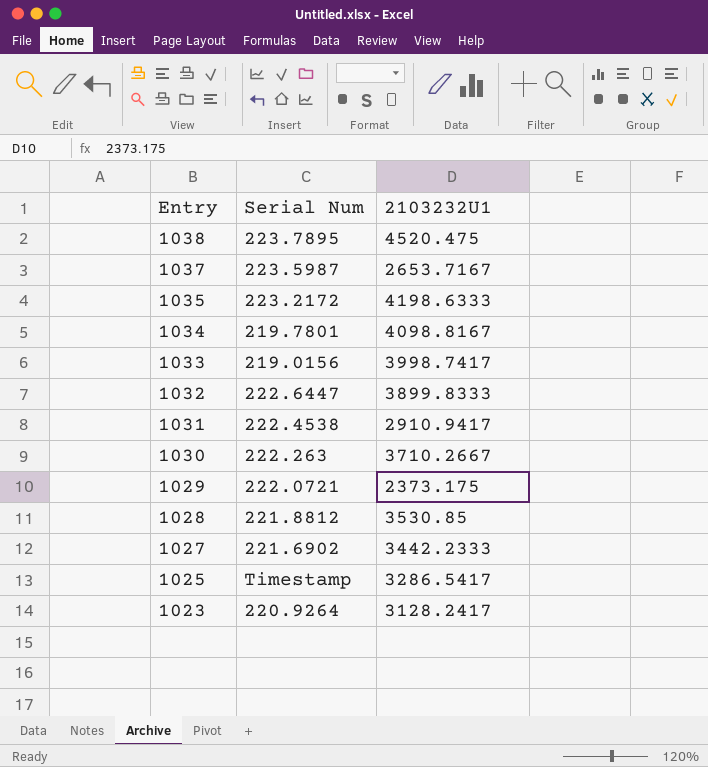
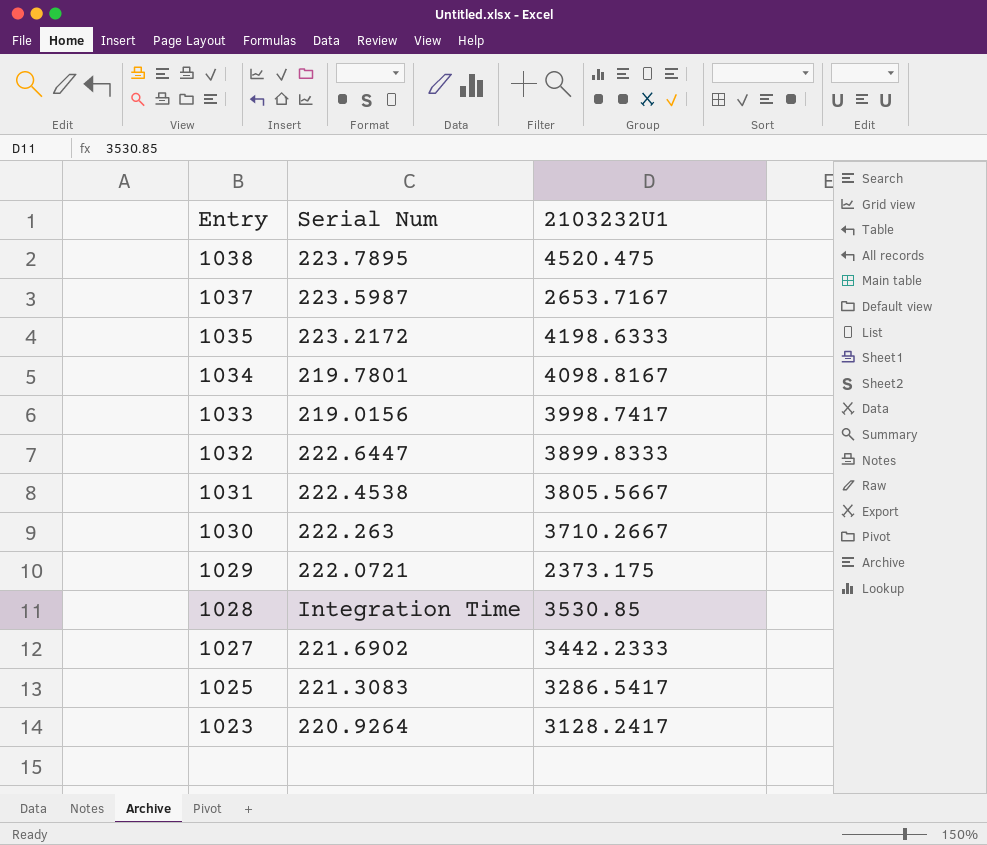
1031 | 2103232U1: 2910.9417 -> 3805.5667
1028 | Serial Num: 221.8812 -> Integration Time
1025 | Serial Num: Timestamp -> 221.3083

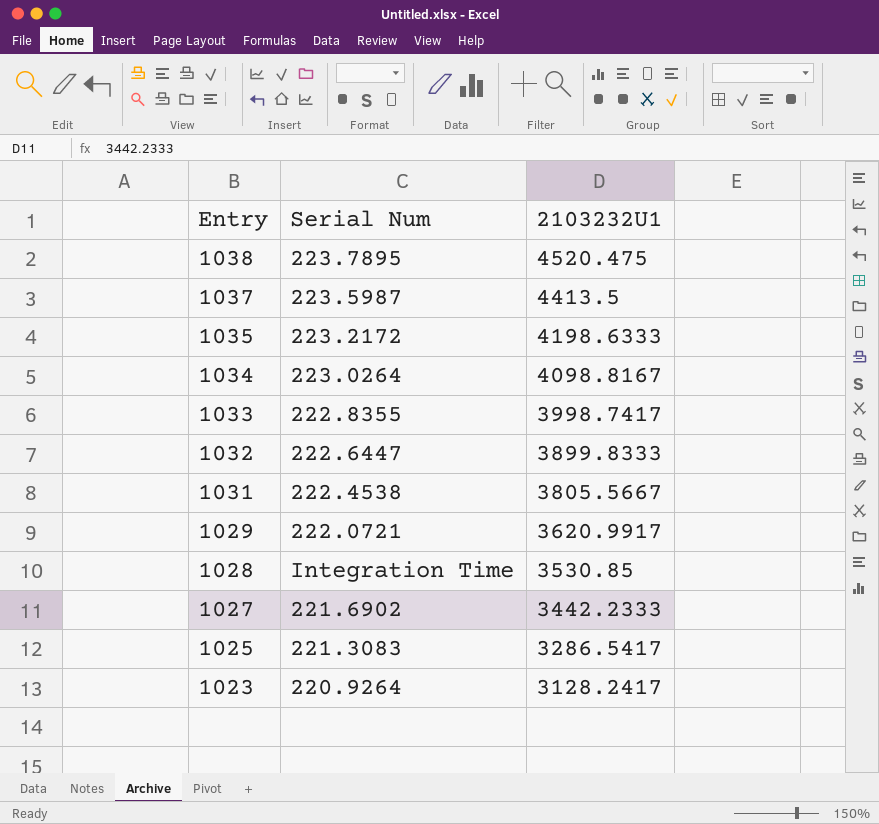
row 1030: 222.263 | 3710.2667 -> none
1037 | 2103232U1: 2653.7167 -> 4413.5
1034 | Serial Num: 219.7801 -> 223.0264
1033 | Serial Num: 219.0156 -> 222.8355
1029 | 2103232U1: 2373.175 -> 3620.9917

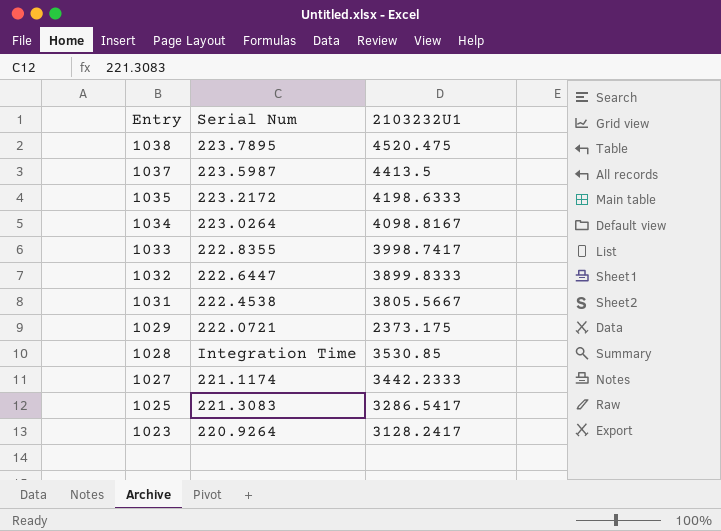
1029 | 2103232U1: 3620.9917 -> 2373.175
1027 | Serial Num: 221.6902 -> 221.1174

